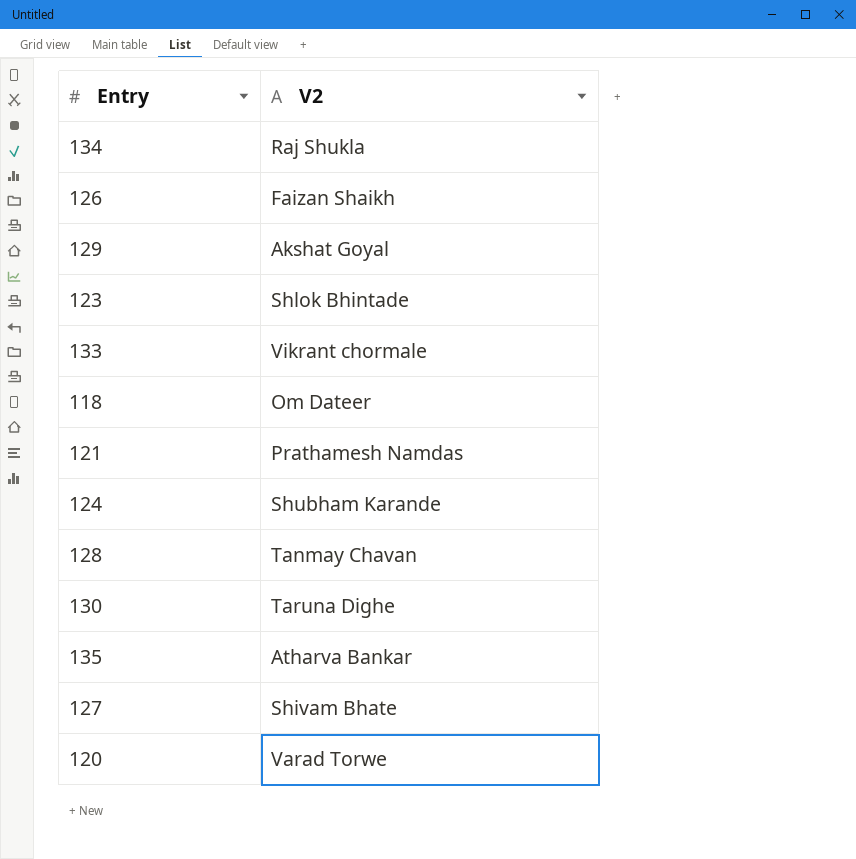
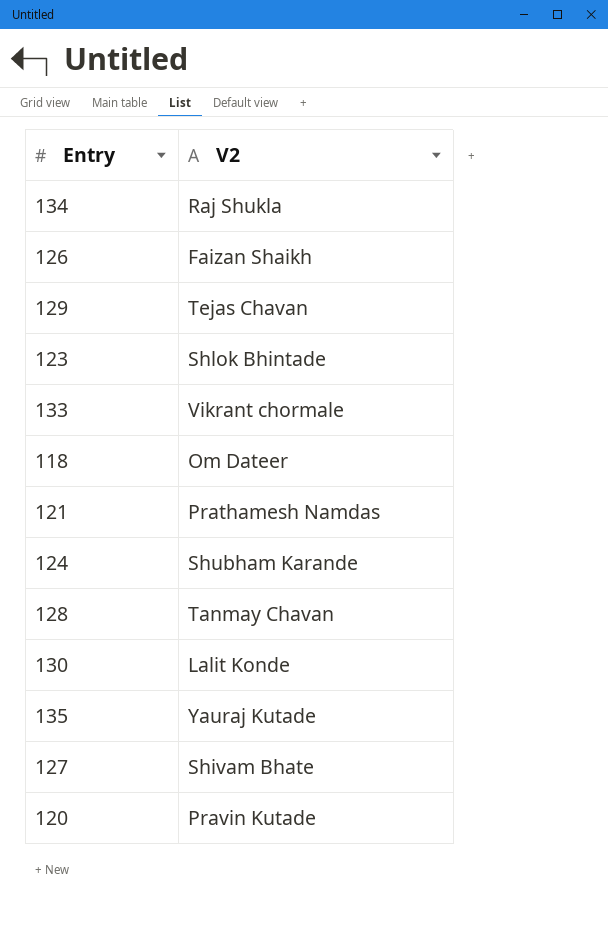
129 | V2: Akshat Goyal -> Tejas Chavan
130 | V2: Taruna Dighe -> Lalit Konde
135 | V2: Atharva Bankar -> Yauraj Kutade
120 | V2: Varad Torwe -> Pravin Kutade

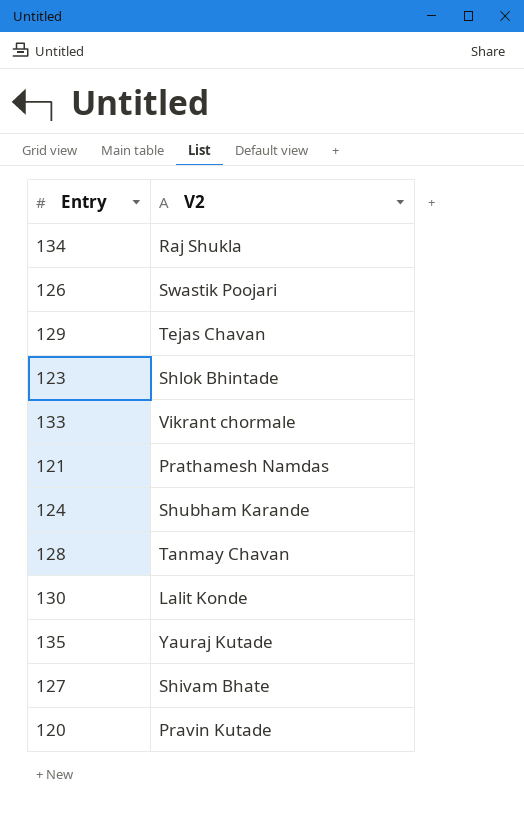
row 118: Om Dateer -> none
126 | V2: Faizan Shaikh -> Swastik Poojari

